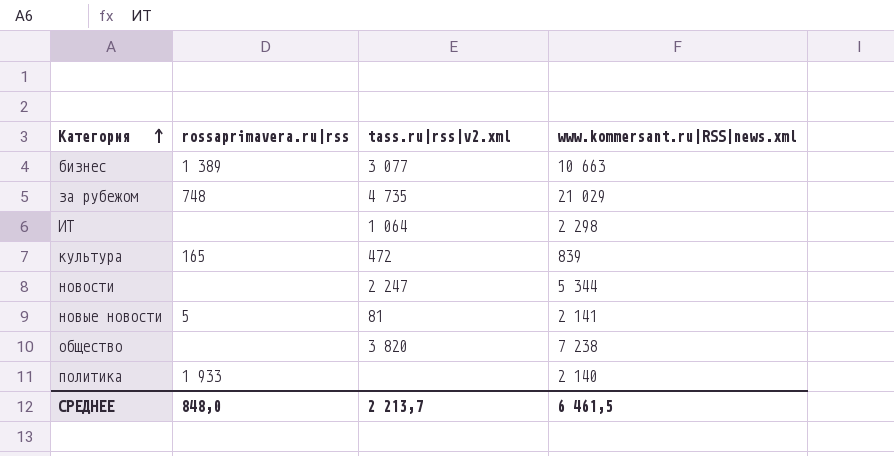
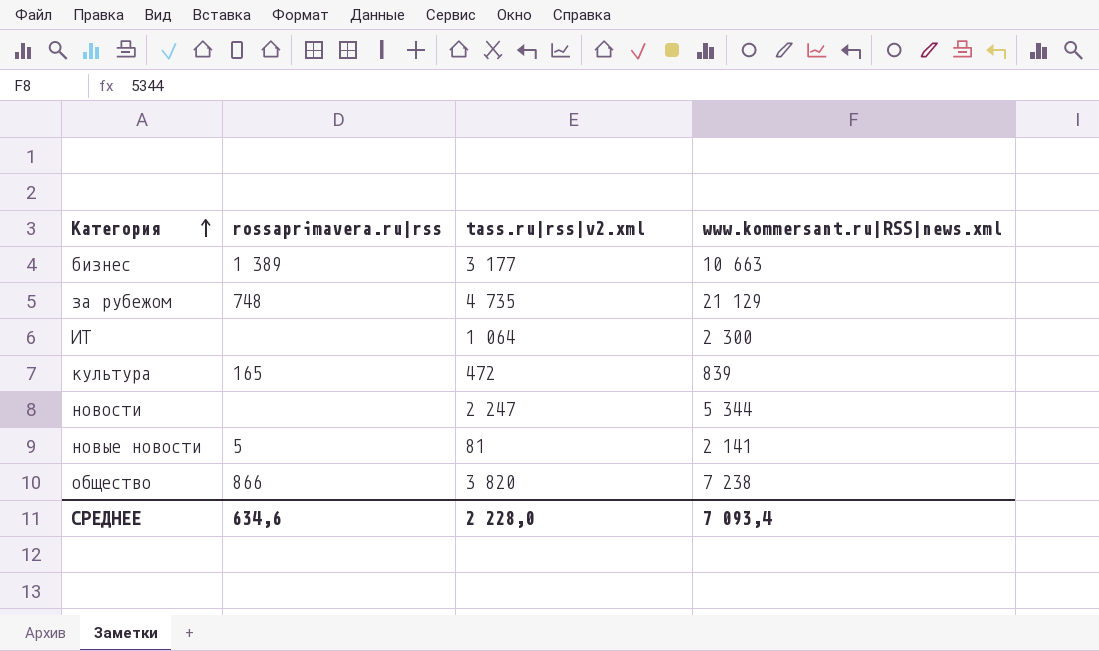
row политика: 1 933 | none | 2 140 -> none
бизнес | tass.ru|rss|v2.xml: 3 077 -> 3 177
за рубежом | www.kommersant.ru|RSS|news.xml: 21 029 -> 21 129
ИТ | www.kommersant.ru|RSS|news.xml: 2 298 -> 2 300
общество | rossaprimavera.ru|rss: none -> 866
СРЕДНЕЕ | rossaprimavera.ru|rss: 848,0 -> 634,6
СРЕДНЕЕ | tass.ru|rss|v2.xml: 2 213,7 -> 2 228,0
СРЕДНЕЕ | www.kommersant.ru|RSS|news.xml: 6 461,5 -> 7 093,4

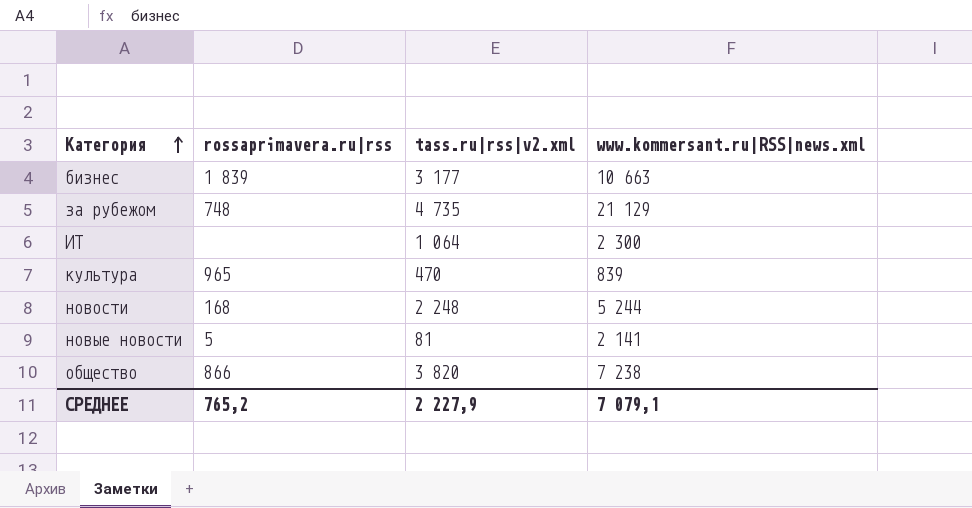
бизнес | rossaprimavera.ru|rss: 1 389 -> 1 839
культура | rossaprimavera.ru|rss: 165 -> 965
культура | tass.ru|rss|v2.xml: 472 -> 470
новости | rossaprimavera.ru|rss: none -> 168
новости | tass.ru|rss|v2.xml: 2 247 -> 2 248
новости | www.kommersant.ru|RSS|news.xml: 5 344 -> 5 244
СРЕДНЕЕ | rossaprimavera.ru|rss: 634,6 -> 765,2
СРЕДНЕЕ | tass.ru|rss|v2.xml: 2 228,0 -> 2 227,9
СРЕДНЕЕ | www.kommersant.ru|RSS|news.xml: 7 093,4 -> 7 079,1

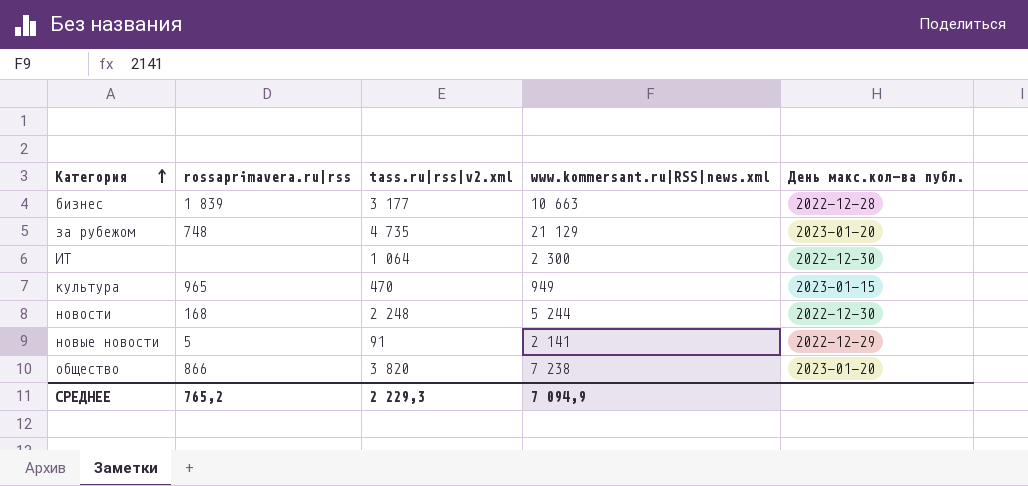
column День макс.кол-ва публ. | position: none -> 5
культура | www.kommersant.ru|RSS|news.xml: 839 -> 949
новые новости | tass.ru|rss|v2.xml: 81 -> 91
СРЕДНЕЕ | tass.ru|rss|v2.xml: 2 227,9 -> 2 229,3
СРЕДНЕЕ | www.kommersant.ru|RSS|news.xml: 7 079,1 -> 7 094,9

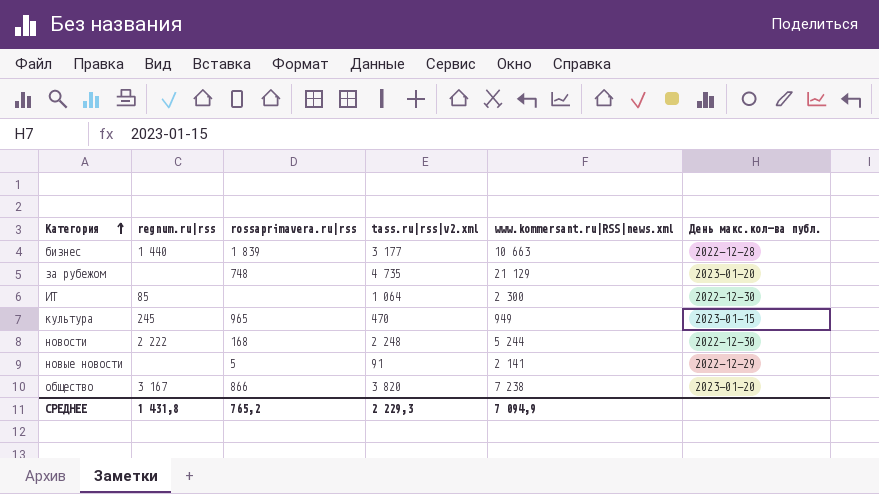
column regnum.ru|rss | position: none -> 2

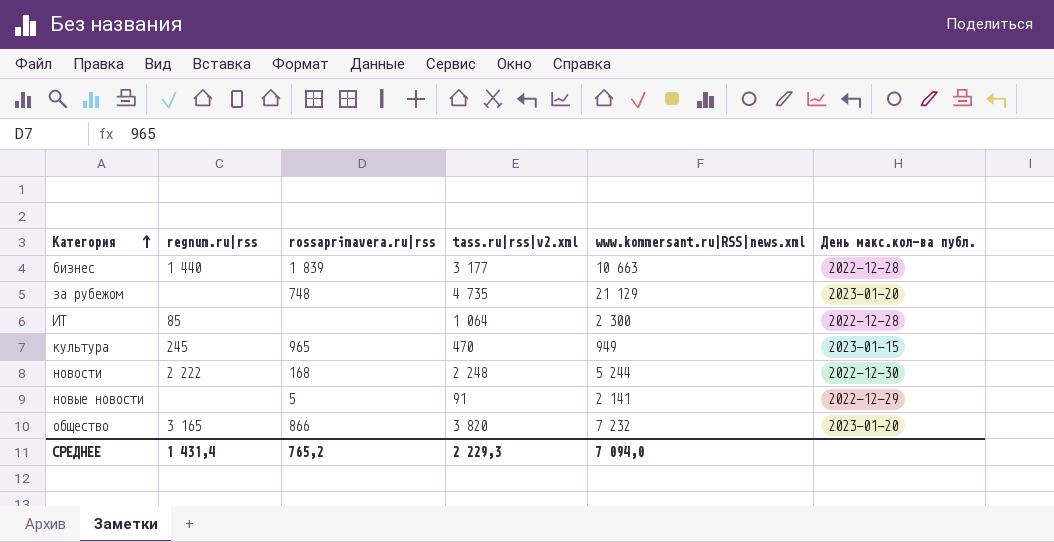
ИТ | День макс.кол-ва публ.: 2022-12-30 -> 2022-12-28
общество | regnum.ru|rss: 3 167 -> 3 165
общество | www.kommersant.ru|RSS|news.xml: 7 238 -> 7 232
СРЕДНЕЕ | regnum.ru|rss: 1 431,8 -> 1 431,4
СРЕДНЕЕ | www.kommersant.ru|RSS|news.xml: 7 094,9 -> 7 094,0

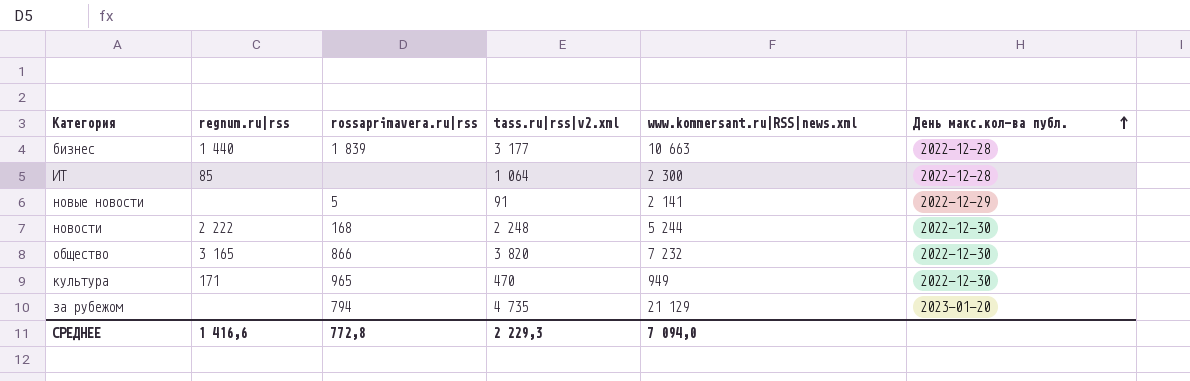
row order: Категория ascending -> День макс.кол-ва публ. ascending
общество | День макс.кол-ва публ.: 2023-01-20 -> 2022-12-30
культура | regnum.ru|rss: 245 -> 171
культура | День макс.кол-ва публ.: 2023-01-15 -> 2022-12-30
за рубежом | rossaprimavera.ru|rss: 748 -> 794
СРЕДНЕЕ | regnum.ru|rss: 1 431,4 -> 1 416,6
СРЕДНЕЕ | rossaprimavera.ru|rss: 765,2 -> 772,8

